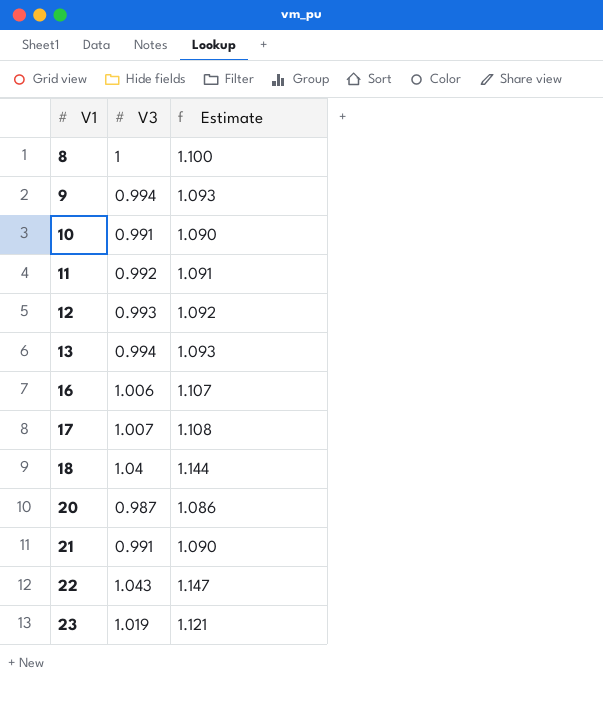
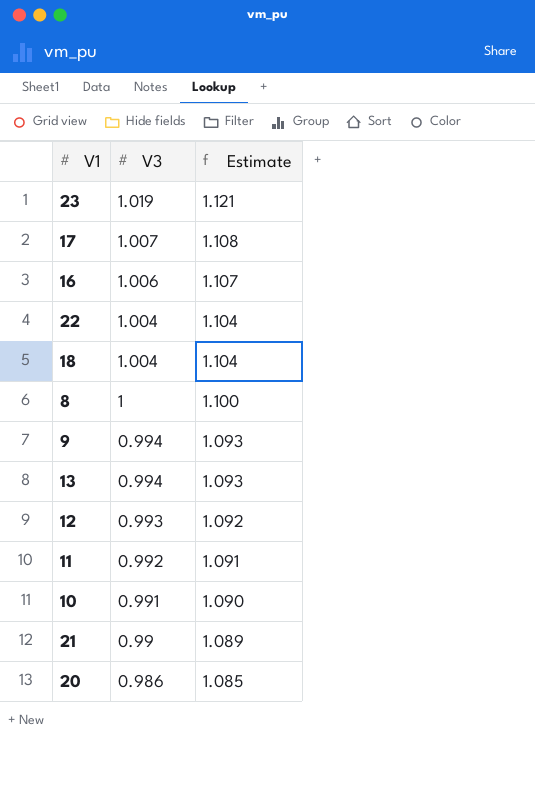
row order: V1 ascending -> V3 descending
22 | V3: 1.043 -> 1.004
22 | Estimate: 1.147 -> 1.104
18 | V3: 1.04 -> 1.004
18 | Estimate: 1.144 -> 1.104
21 | V3: 0.991 -> 0.99
21 | Estimate: 1.090 -> 1.089
20 | V3: 0.987 -> 0.986
20 | Estimate: 1.086 -> 1.085

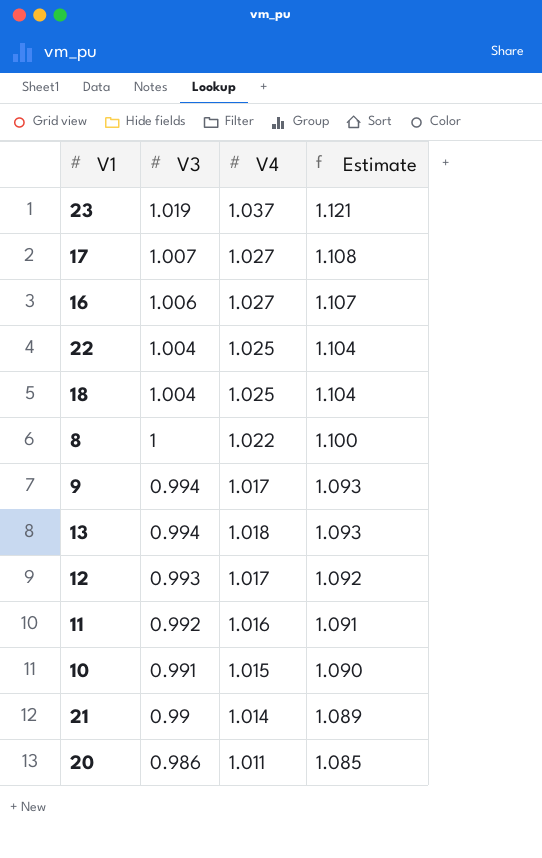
column V4 | position: none -> 3

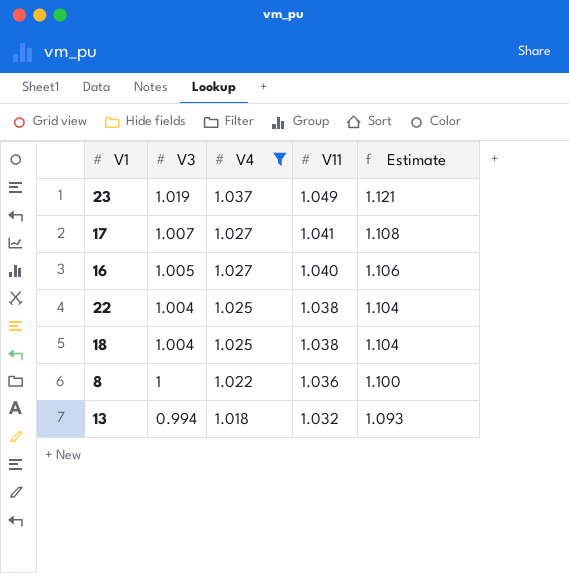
filter: none -> V4 >= 1.018
column V11 | position: none -> 4
16 | V3: 1.006 -> 1.005
16 | Estimate: 1.107 -> 1.106

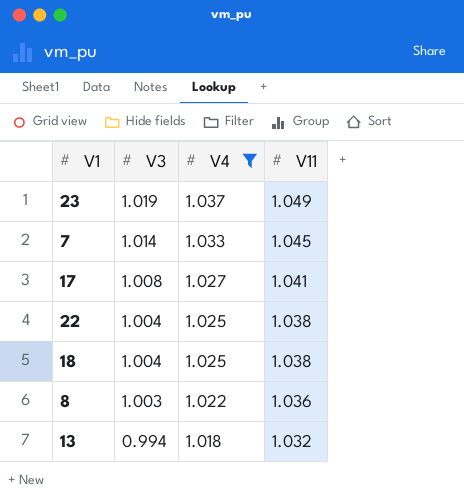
column Estimate | formula: [V3] * 1.1 -> none
row 16: 1.005 | 1.027 | 1.040 | 1.106 -> none
row 7: none -> 1.014 | 1.033 | 1.045
17 | V3: 1.007 -> 1.008
8 | V3: 1 -> 1.003

